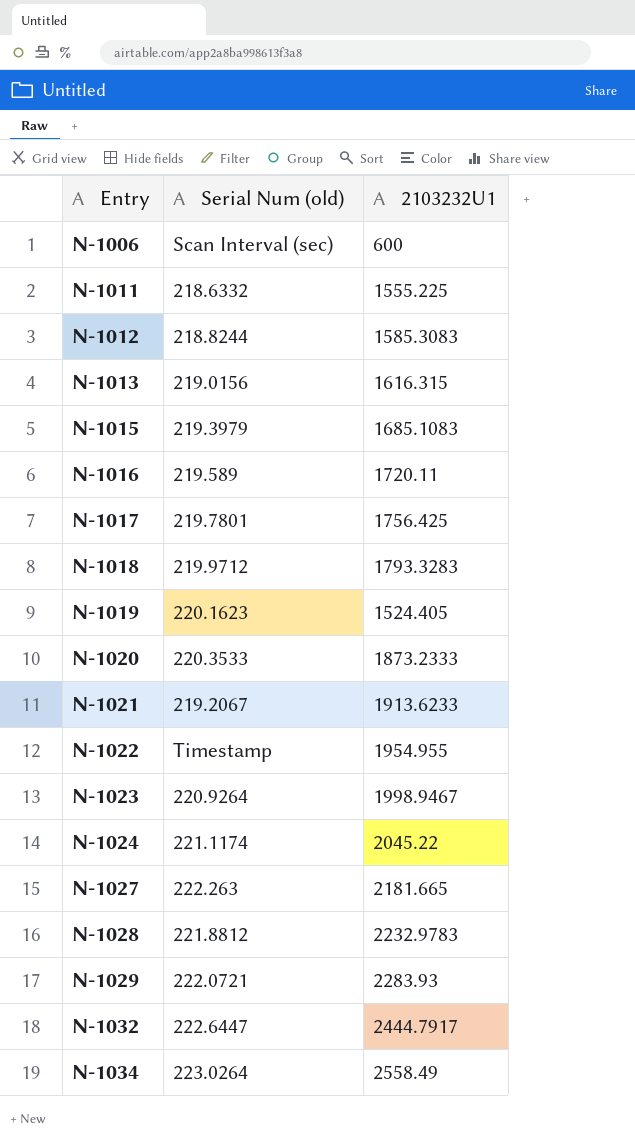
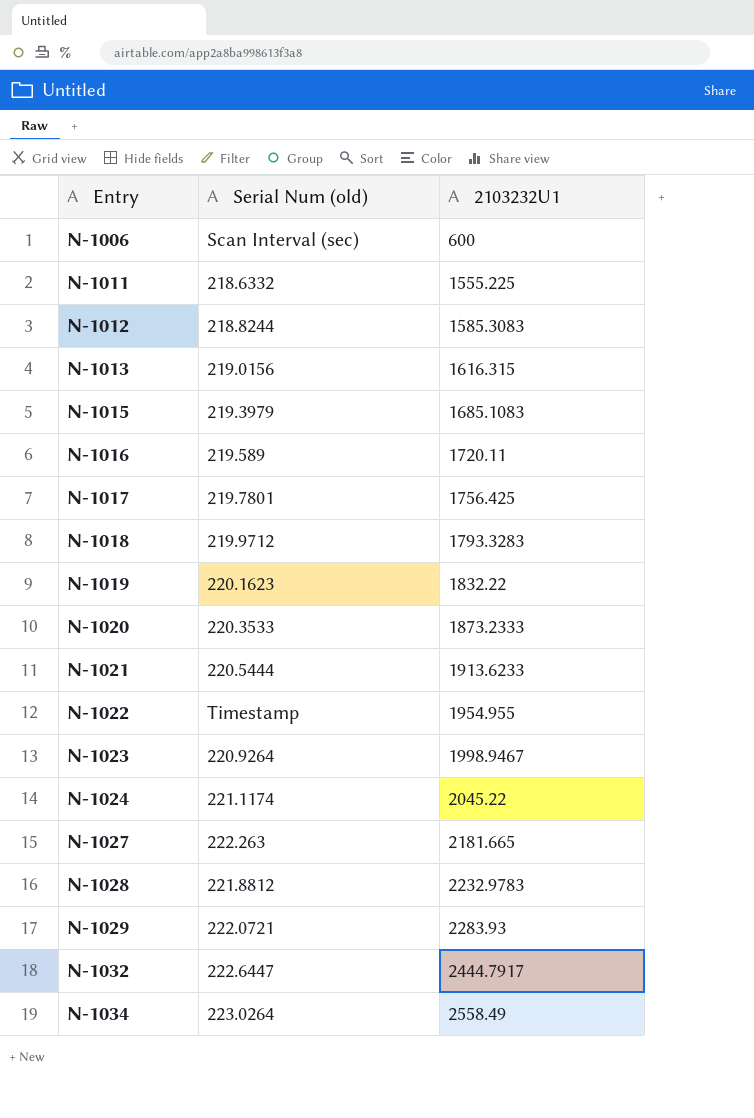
N-1019 | 2103232U1: 1524.405 -> 1832.22
N-1021 | Serial Num (old): 219.2067 -> 220.5444

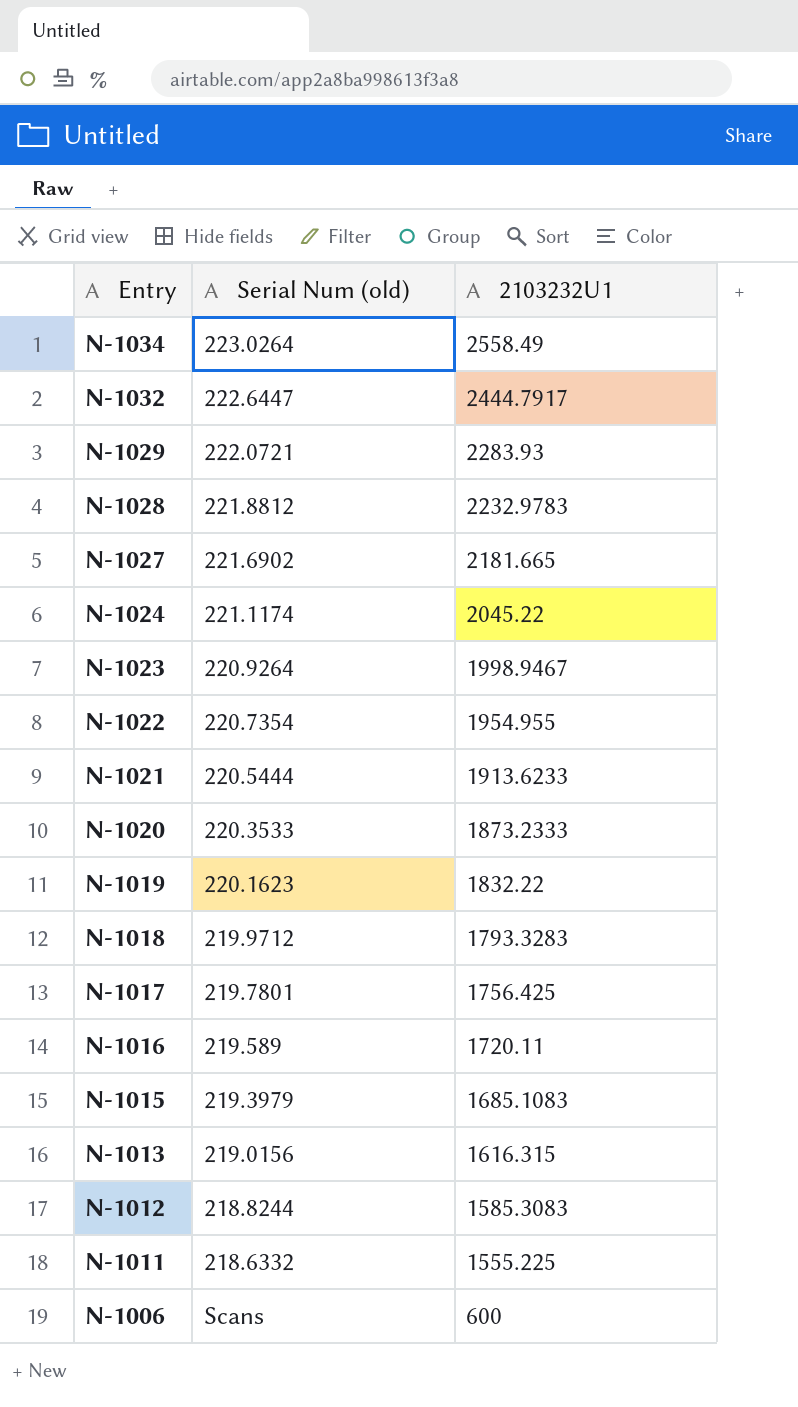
row order: Entry ascending -> Entry descending
N-1027 | Serial Num (old): 222.263 -> 221.6902
N-1022 | Serial Num (old): Timestamp -> 220.7354
N-1006 | Serial Num (old): Scan Interval (sec) -> Scans

